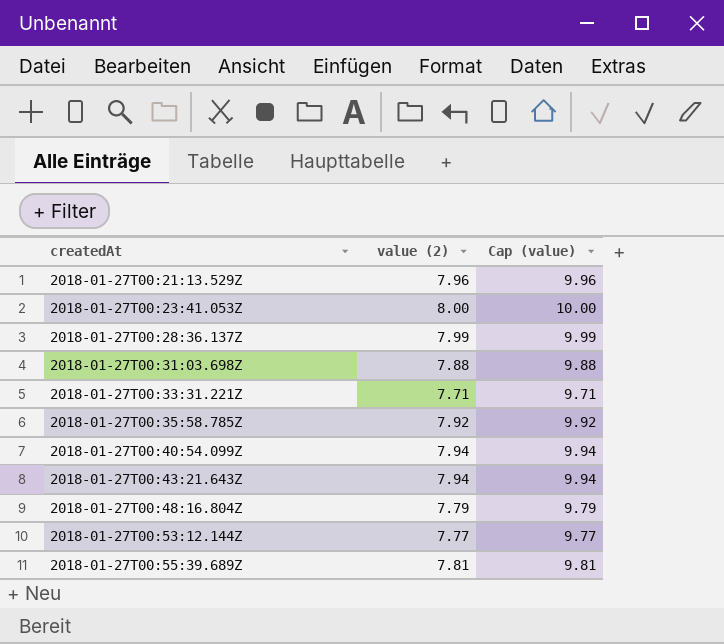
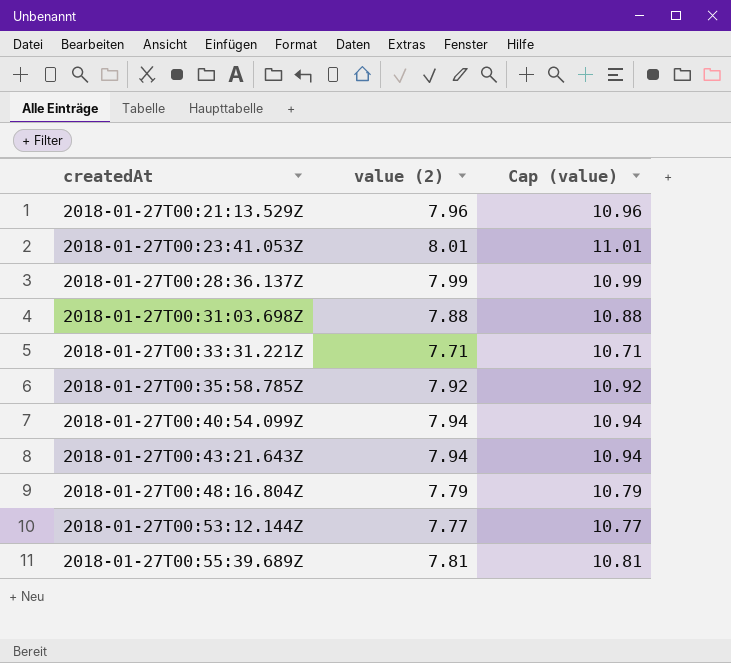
column Cap (value) | formula: [value (2)] + 2 -> [value (2)] + 3
2018-01-27T00:23:41.053Z | value (2): 8.00 -> 8.01

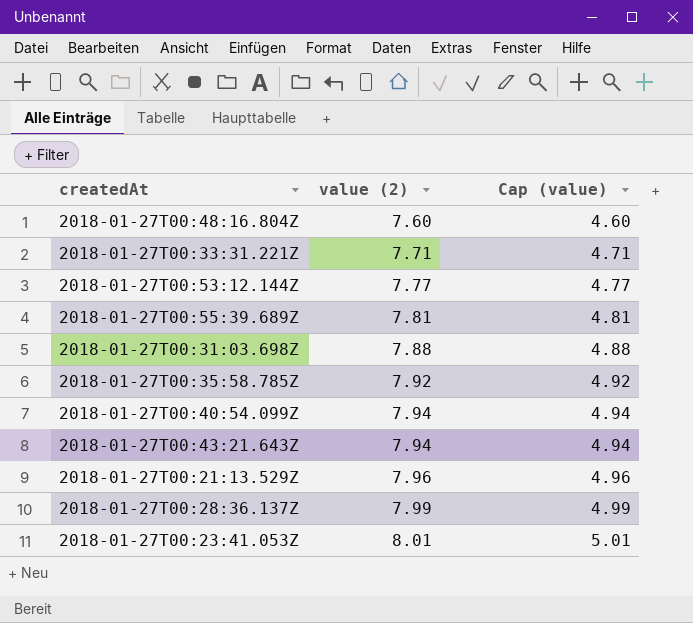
row order: createdAt ascending -> value (2) ascending
column Cap (value) | formula: [value (2)] + 3 -> [value (2)] - 3
2018-01-27T00:48:16.804Z | value (2): 7.79 -> 7.60

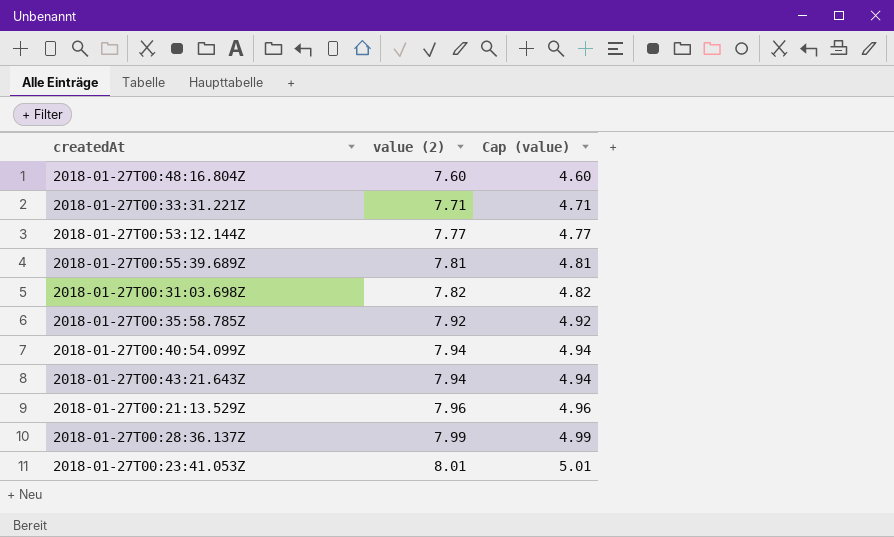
2018-01-27T00:31:03.698Z | value (2): 7.88 -> 7.82
2018-01-27T00:31:03.698Z | Cap (value): 4.88 -> 4.82

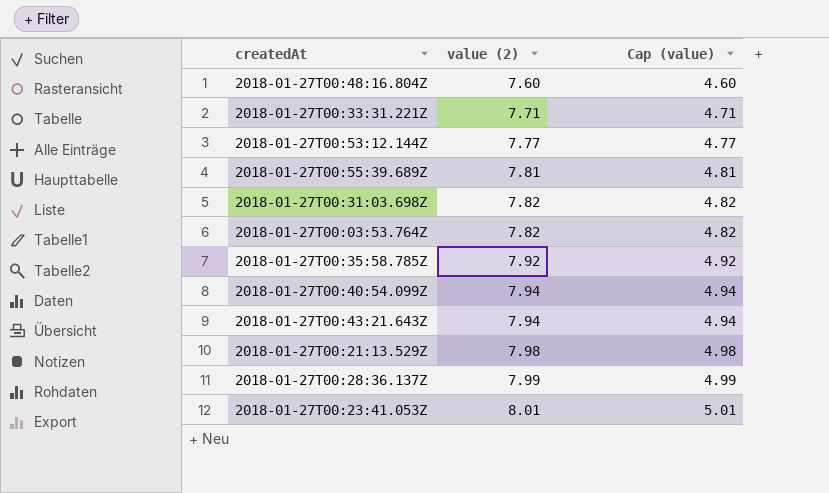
row 2018-01-27T00:03:53.764Z: none -> 7.82 | 4.82
2018-01-27T00:21:13.529Z | value (2): 7.96 -> 7.98
2018-01-27T00:21:13.529Z | Cap (value): 4.96 -> 4.98

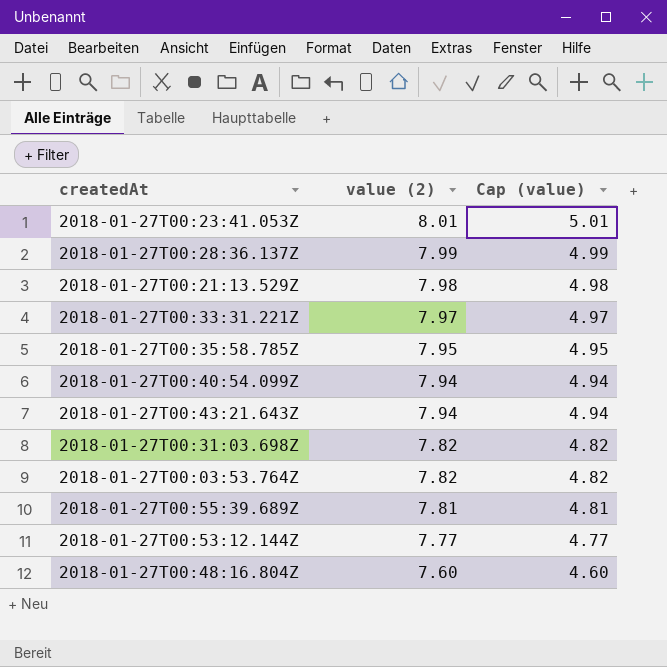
row order: value (2) ascending -> value (2) descending
2018-01-27T00:33:31.221Z | value (2): 7.71 -> 7.97
2018-01-27T00:33:31.221Z | Cap (value): 4.71 -> 4.97
2018-01-27T00:35:58.785Z | value (2): 7.92 -> 7.95
2018-01-27T00:35:58.785Z | Cap (value): 4.92 -> 4.95

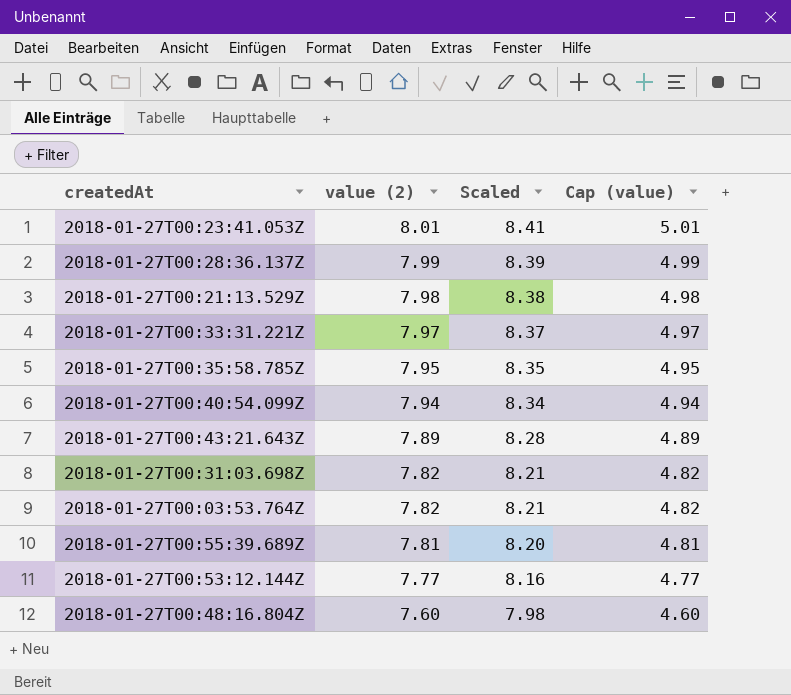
column Scaled | formula: none -> [value (2)] * 1.05
2018-01-27T00:43:21.643Z | value (2): 7.94 -> 7.89
2018-01-27T00:43:21.643Z | Cap (value): 4.94 -> 4.89

